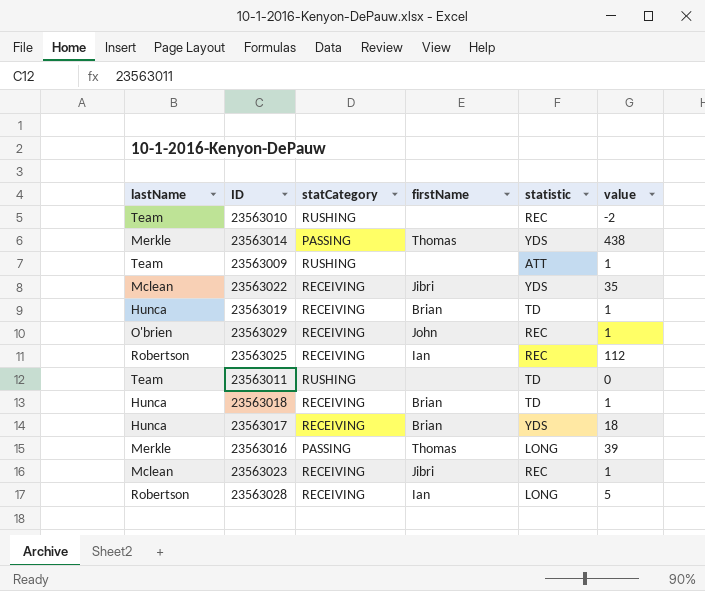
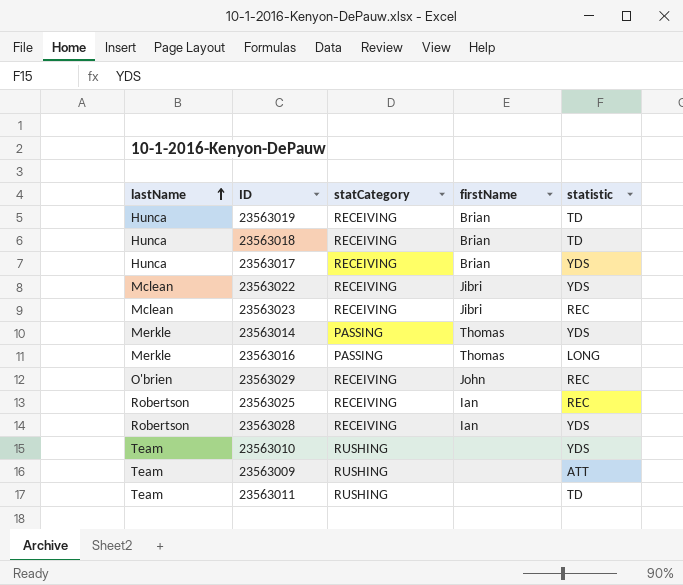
row order: none -> lastName ascending
column value | position: 6 -> none
23563028 | statistic: LONG -> YDS
23563010 | statistic: REC -> YDS

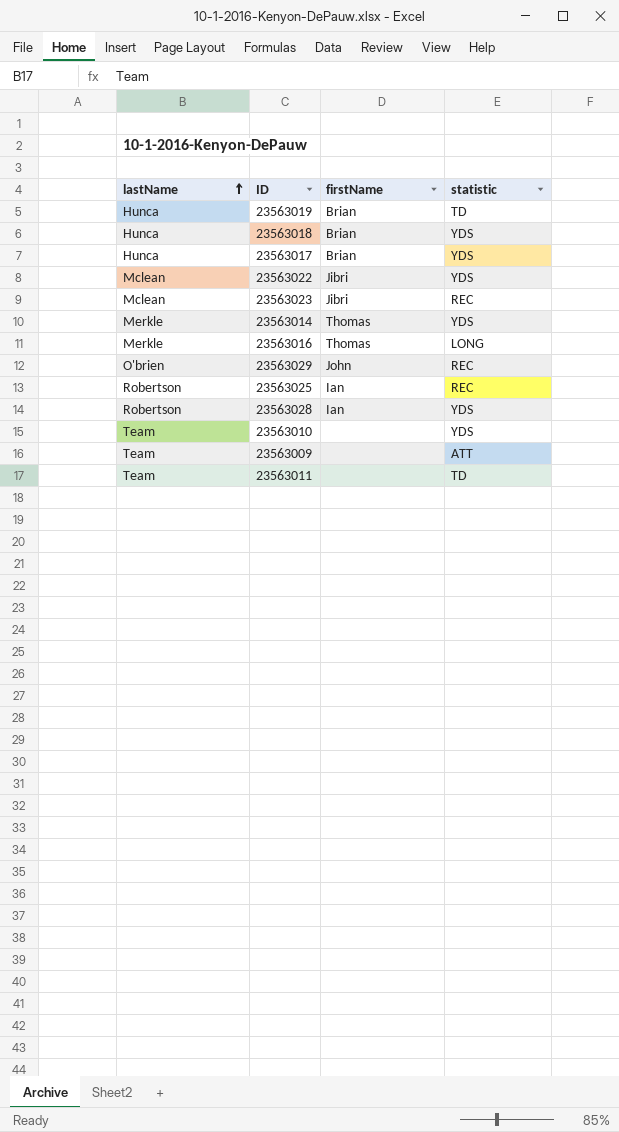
column statCategory | position: 3 -> none
23563018 | statistic: TD -> YDS

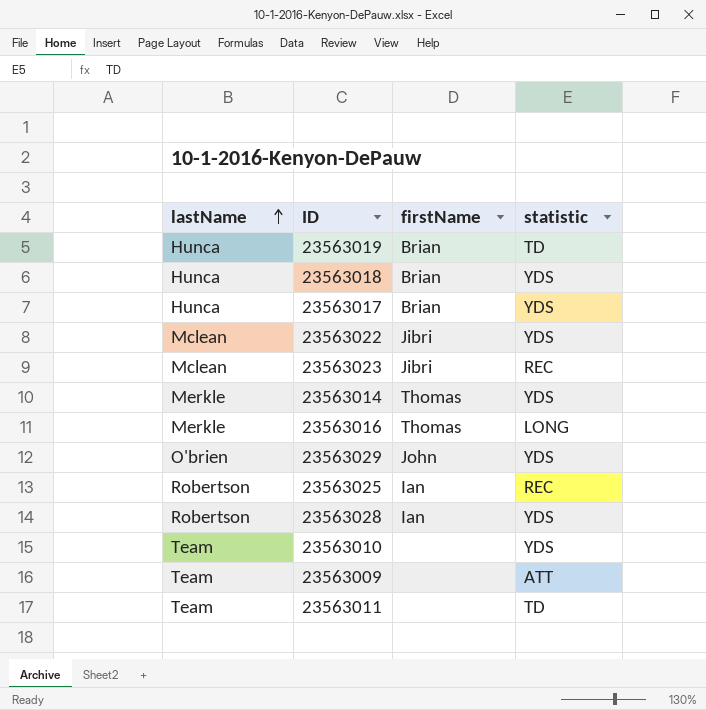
23563029 | statistic: REC -> YDS

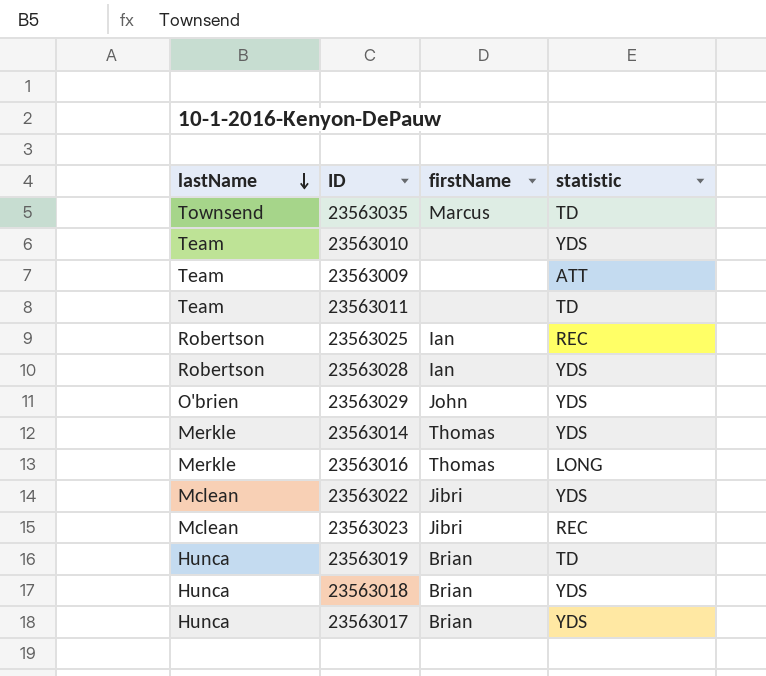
row order: lastName ascending -> lastName descending
row 23563035: none -> Townsend | Marcus | TD

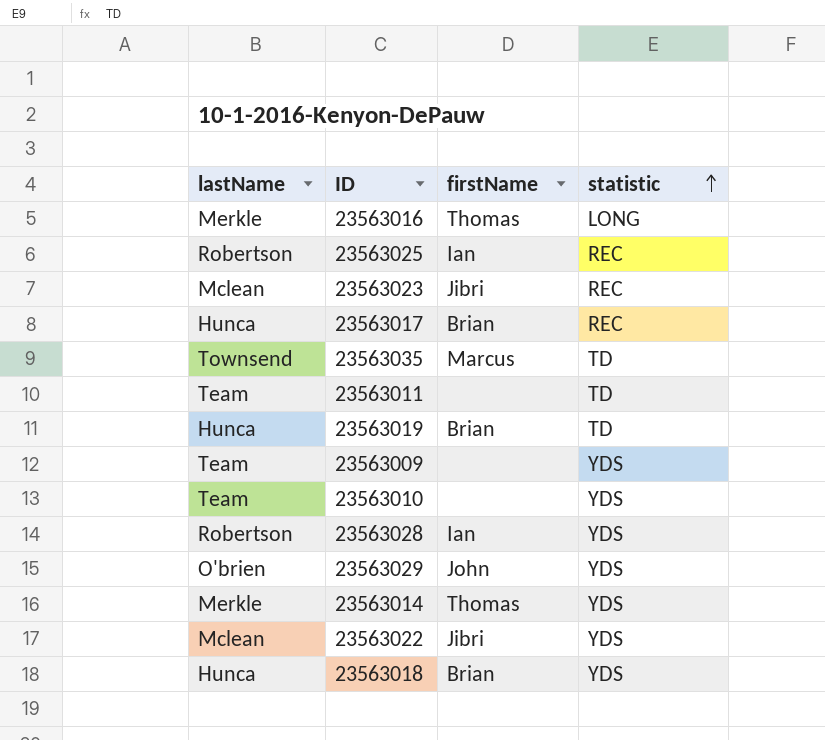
row order: lastName descending -> statistic ascending
23563017 | statistic: YDS -> REC
23563009 | statistic: ATT -> YDS

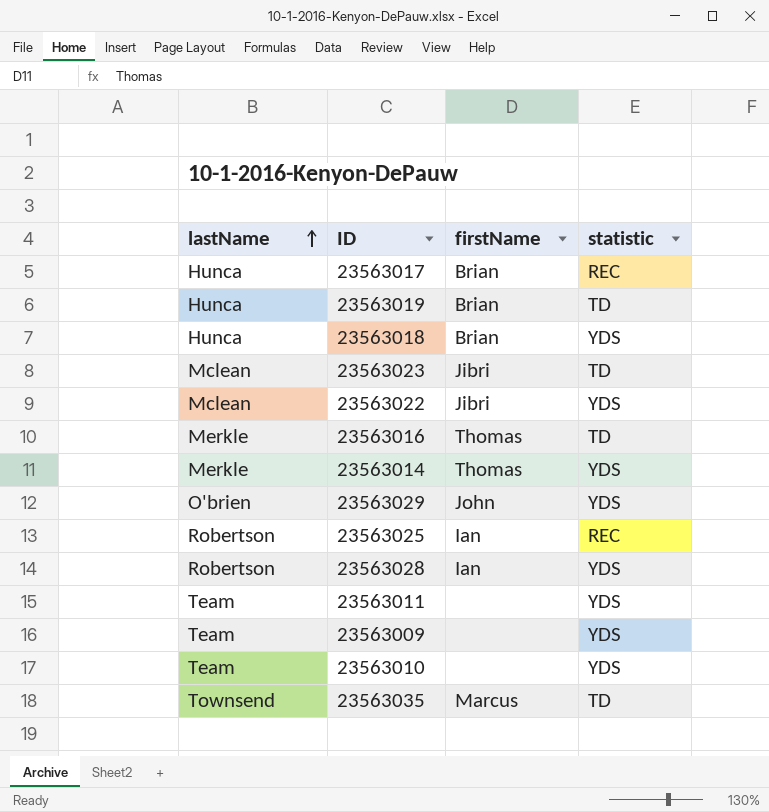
row order: statistic ascending -> lastName ascending
23563023 | statistic: REC -> TD
23563016 | statistic: LONG -> TD
23563011 | statistic: TD -> YDS

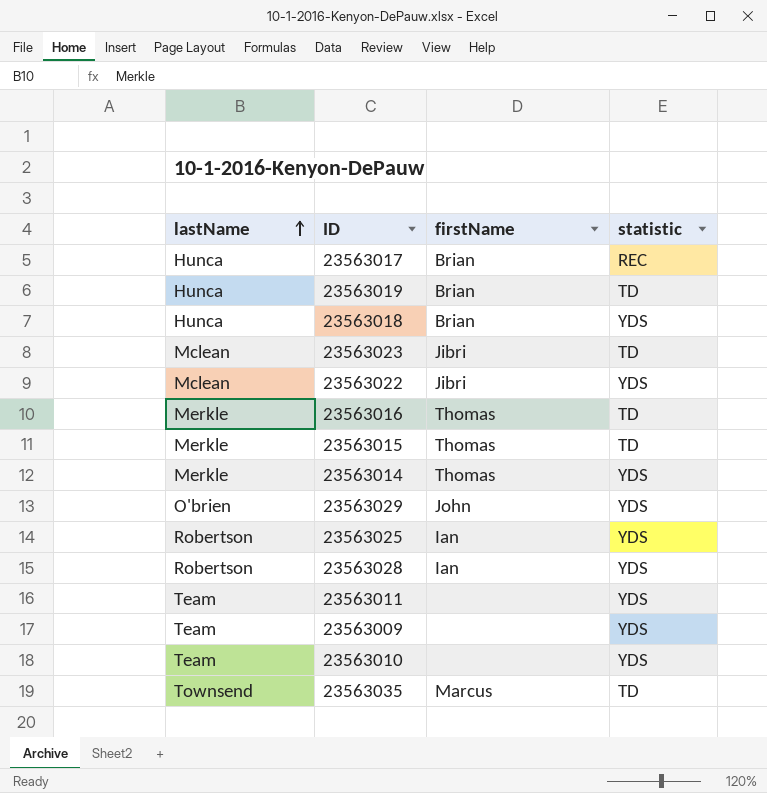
row 23563015: none -> Merkle | Thomas | TD
23563025 | statistic: REC -> YDS

